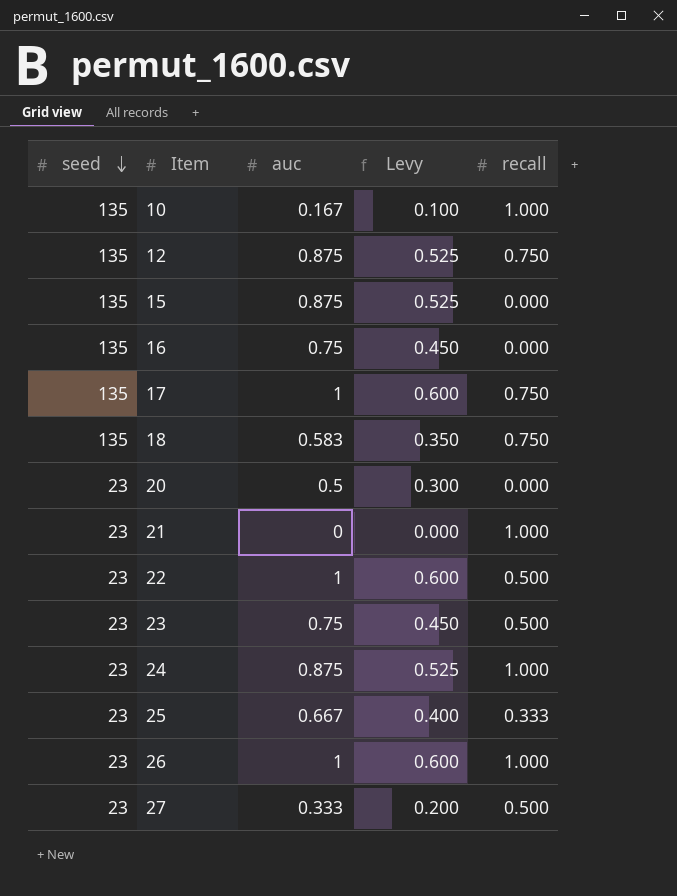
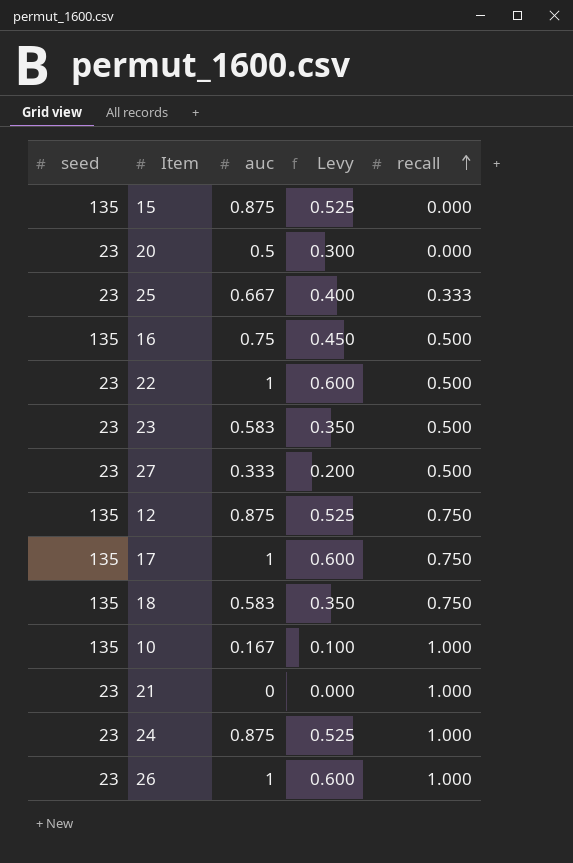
row order: seed descending -> recall ascending
16 | recall: 0.000 -> 0.500
23 | auc: 0.75 -> 0.583
23 | Levy: 0.450 -> 0.350

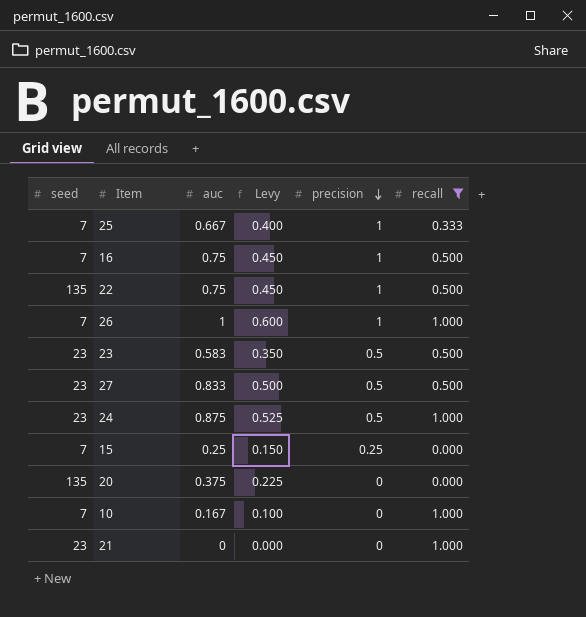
filter: none -> recall != 0.750
row order: recall ascending -> precision descending
column precision | position: none -> 5
25 | seed: 23 -> 7
16 | seed: 135 -> 7
22 | seed: 23 -> 135
22 | auc: 1 -> 0.75
22 | Levy: 0.600 -> 0.450
26 | seed: 23 -> 7
27 | auc: 0.333 -> 0.833
27 | Levy: 0.200 -> 0.500
15 | seed: 135 -> 7
15 | auc: 0.875 -> 0.25
15 | Levy: 0.525 -> 0.150
20 | seed: 23 -> 135
20 | auc: 0.5 -> 0.375
20 | Levy: 0.300 -> 0.225
10 | seed: 135 -> 7

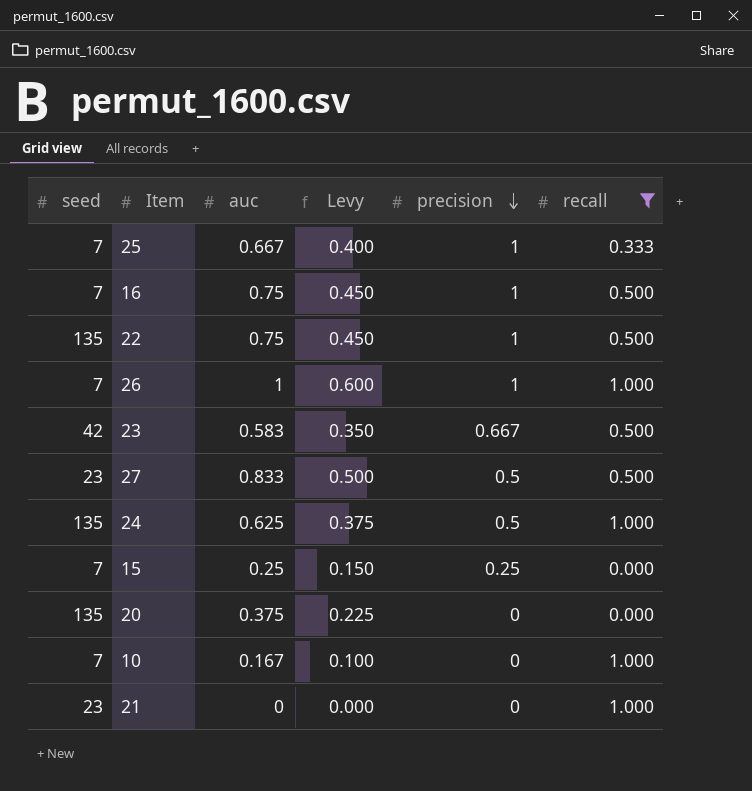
23 | seed: 23 -> 42
23 | precision: 0.5 -> 0.667
24 | seed: 23 -> 135
24 | auc: 0.875 -> 0.625
24 | Levy: 0.525 -> 0.375

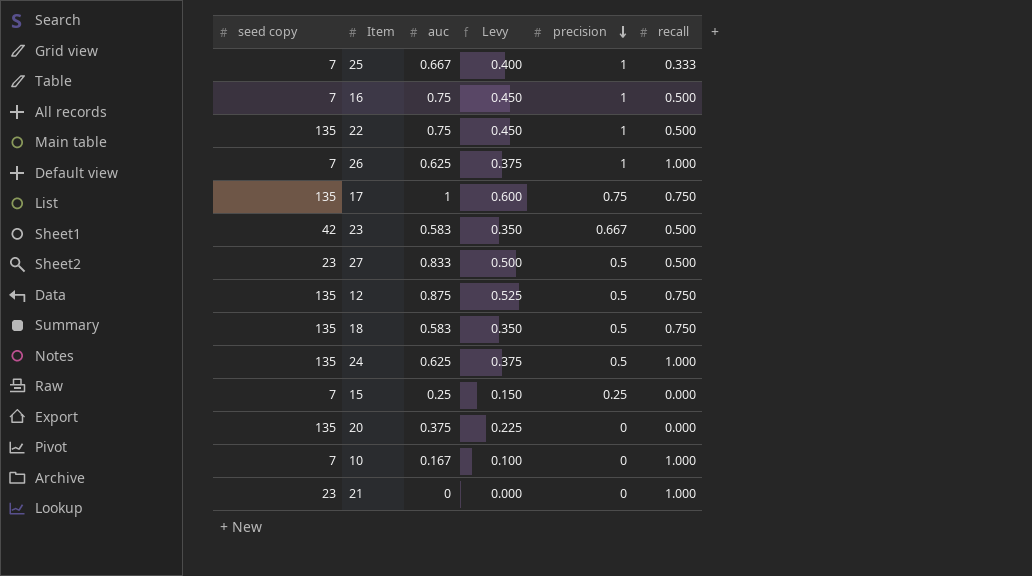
filter: recall != 0.750 -> none
column name: seed -> seed copy
26 | auc: 1 -> 0.625
26 | Levy: 0.600 -> 0.375

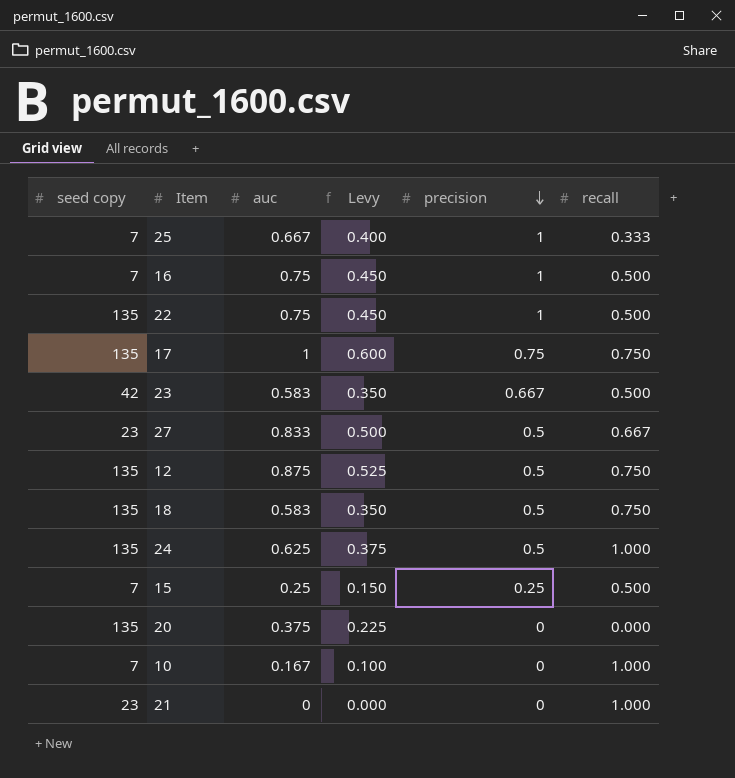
row 26: 7 | 0.625 | 0.375 | 1 | 1.000 -> none
27 | recall: 0.500 -> 0.667
15 | recall: 0.000 -> 0.500

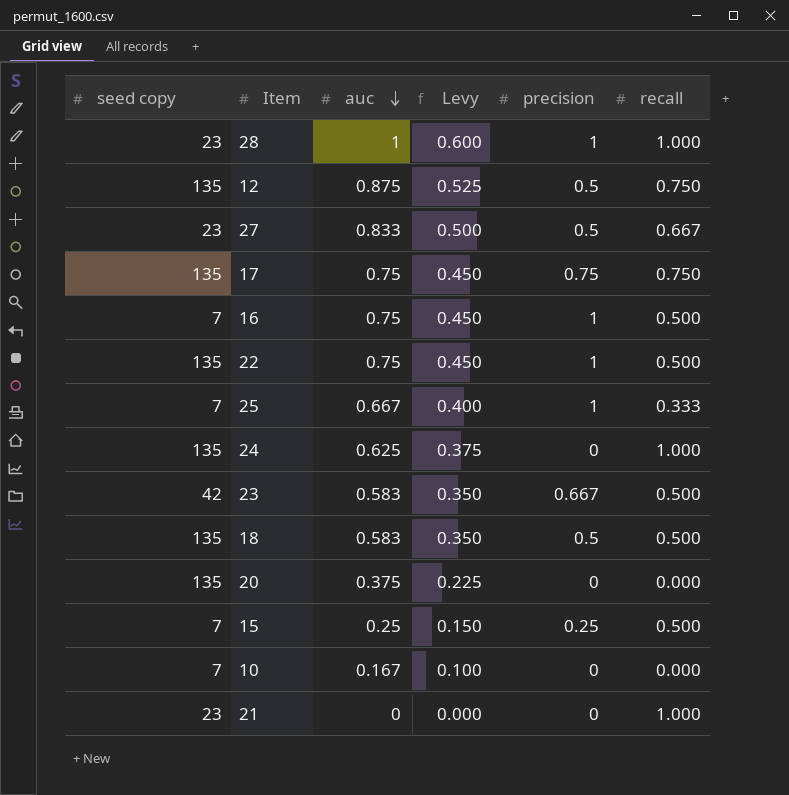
row order: precision descending -> auc descending
row 28: none -> 23 | 1 | 0.600 | 1 | 1.000
17 | auc: 1 -> 0.75
17 | Levy: 0.600 -> 0.450
24 | precision: 0.5 -> 0
18 | recall: 0.750 -> 0.500
10 | recall: 1.000 -> 0.000

